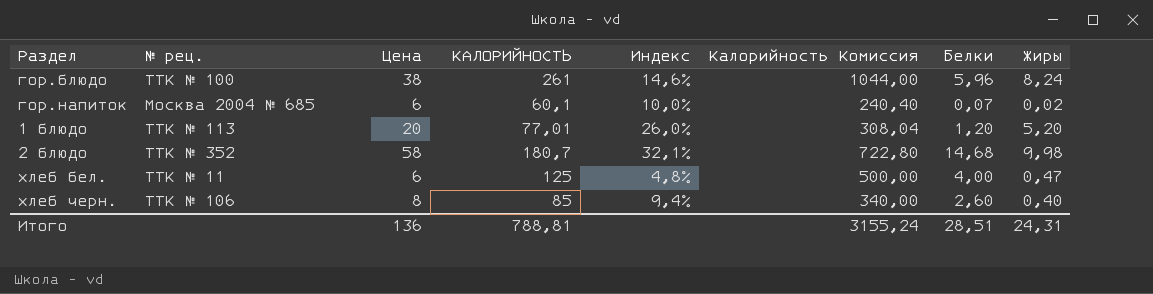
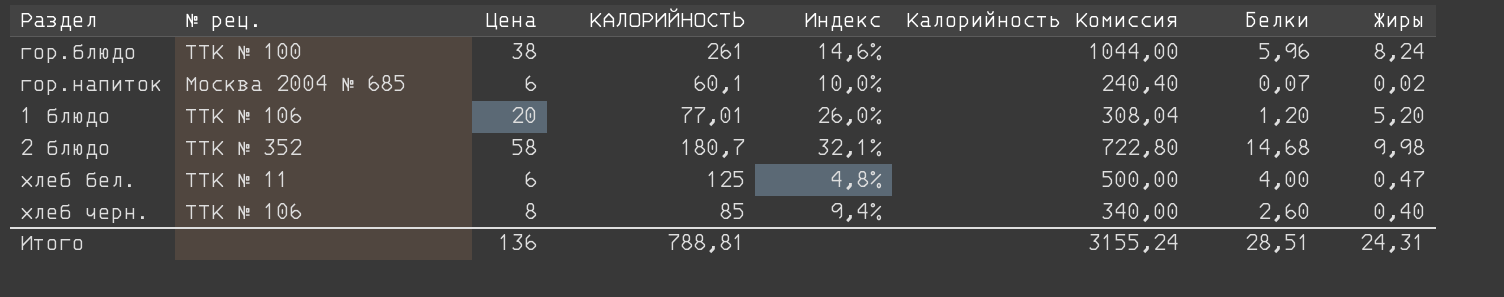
1 блюдо | № рец.: ТТК № 113 -> ТТК № 106

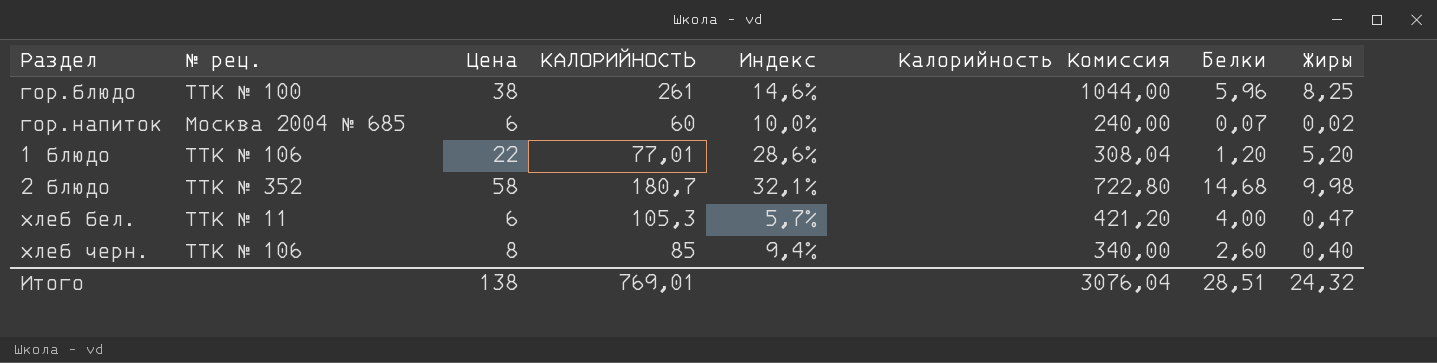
гор.блюдо | Жиры: 8,24 -> 8,25
гор.напиток | КАЛОРИЙНОСТЬ: 60,1 -> 60
гор.напиток | Калорийность Комиссия: 240,40 -> 240,00
1 блюдо | Цена: 20 -> 22
1 блюдо | Индекс: 26,0% -> 28,6%
хлеб бел. | КАЛОРИЙНОСТЬ: 125 -> 105,3
хлеб бел. | Индекс: 4,8% -> 5,7%
хлеб бел. | Калорийность Комиссия: 500,00 -> 421,20
Итого | Цена: 136 -> 138
Итого | КАЛОРИЙНОСТЬ: 788,81 -> 769,01
Итого | Калорийность Комиссия: 3155,24 -> 3076,04
Итого | Жиры: 24,31 -> 24,32

